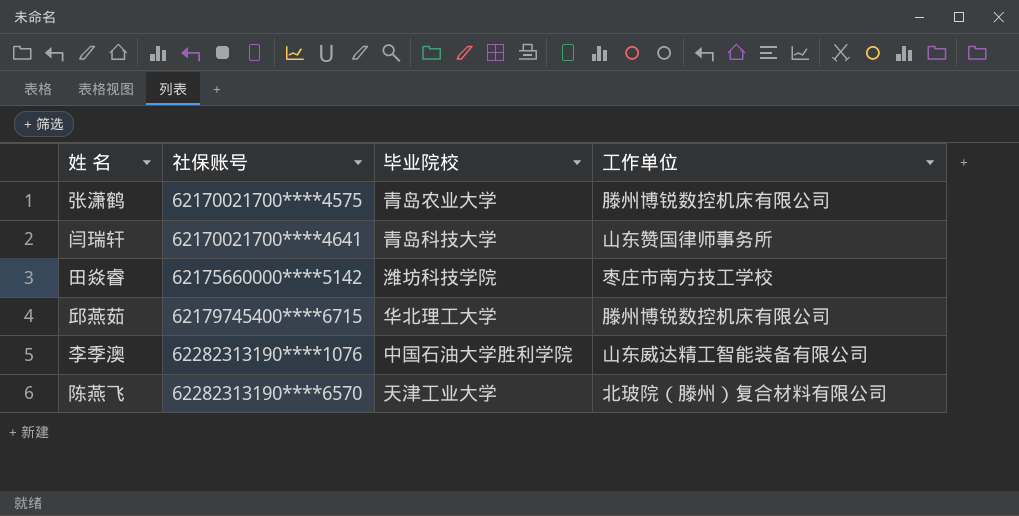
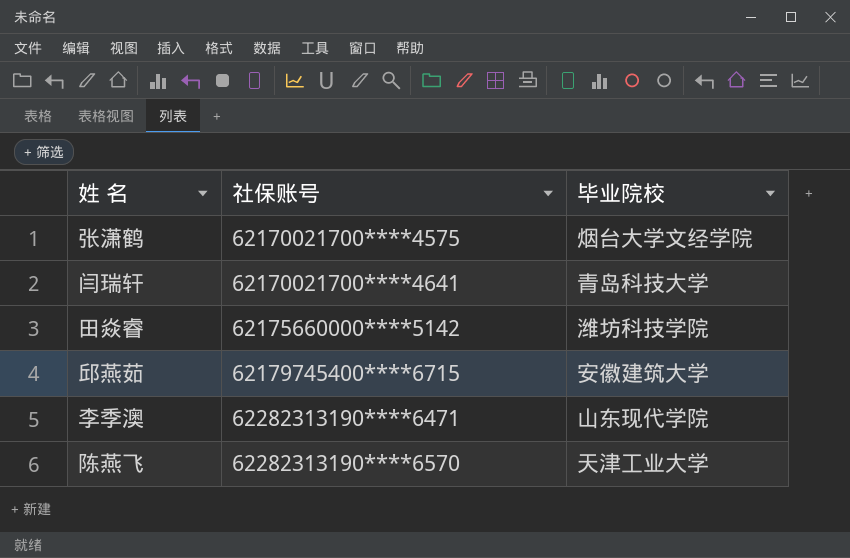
column 工作单位 | position: 4 -> none
张潇鹤 | 毕业院校: 青岛农业大学 -> 烟台大学文经学院
邱燕茹 | 毕业院校: 华北理工大学 -> 安徽建筑大学
李季澳 | 社保账号: 62282313190****1076 -> 62282313190****6471
李季澳 | 毕业院校: 中国石油大学胜利学院 -> 山东现代学院

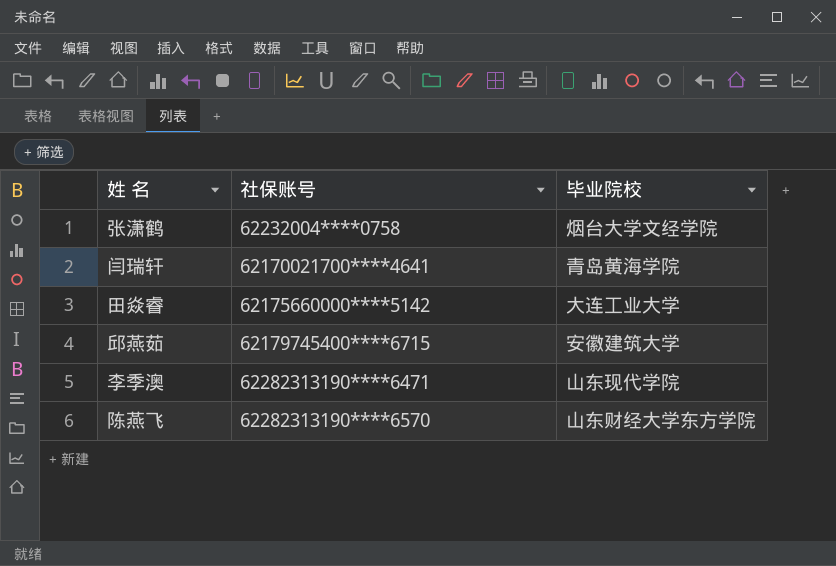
张潇鹤 | 社保账号: 62170021700****4575 -> 62232004****0758
闫瑞轩 | 毕业院校: 青岛科技大学 -> 青岛黄海学院
田焱睿 | 毕业院校: 潍坊科技学院 -> 大连工业大学
陈燕飞 | 毕业院校: 天津工业大学 -> 山东财经大学东方学院

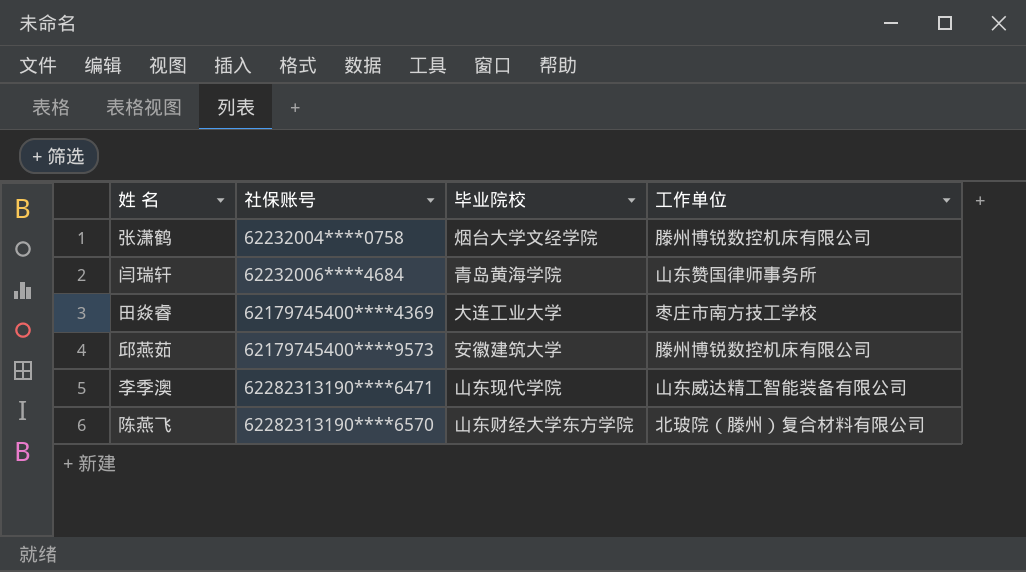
column 工作单位 | position: none -> 4
闫瑞轩 | 社保账号: 62170021700****4641 -> 62232006****4684
田焱睿 | 社保账号: 62175660000****5142 -> 62179745400****4369
邱燕茹 | 社保账号: 62179745400****6715 -> 62179745400****9573

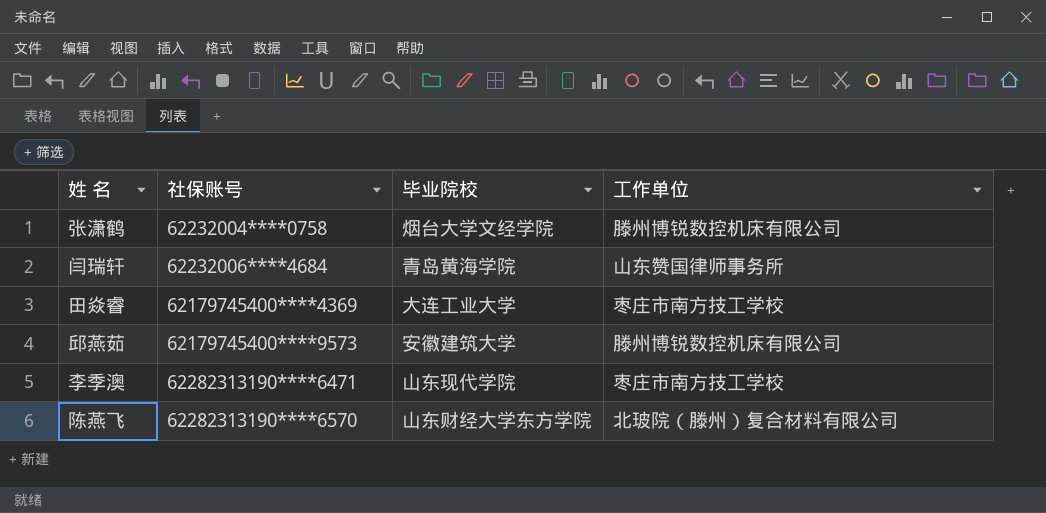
李季澳 | 工作单位: 山东威达精工智能装备有限公司 -> 枣庄市南方技工学校

